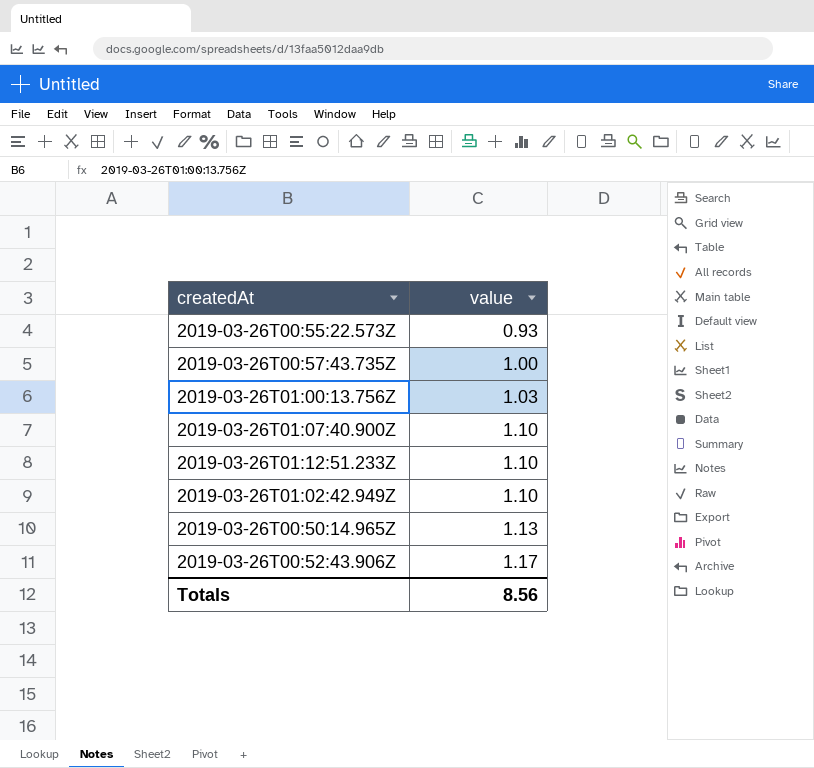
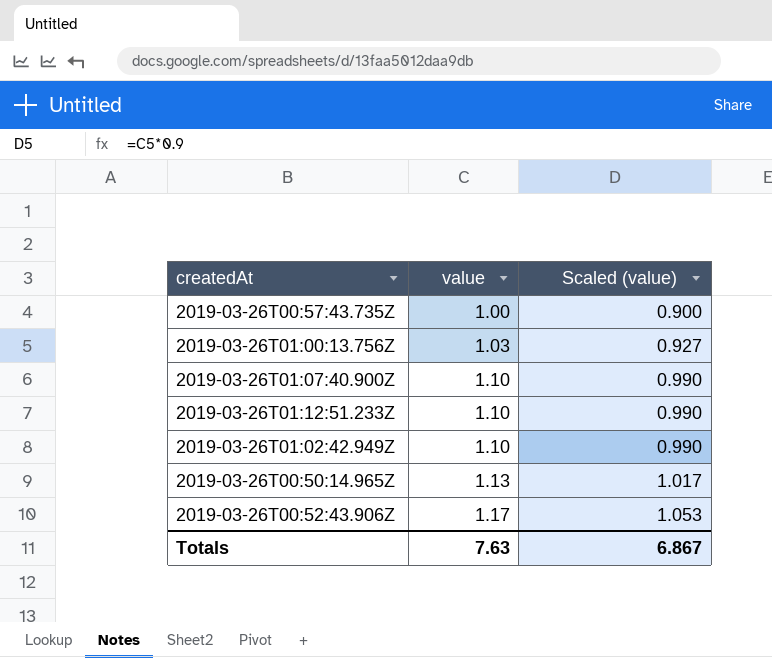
column Scaled (value) | formula: none -> [value] * 0.9
row 2019-03-26T00:55:22.573Z: 0.93 -> none
Totals | value: 8.56 -> 7.63

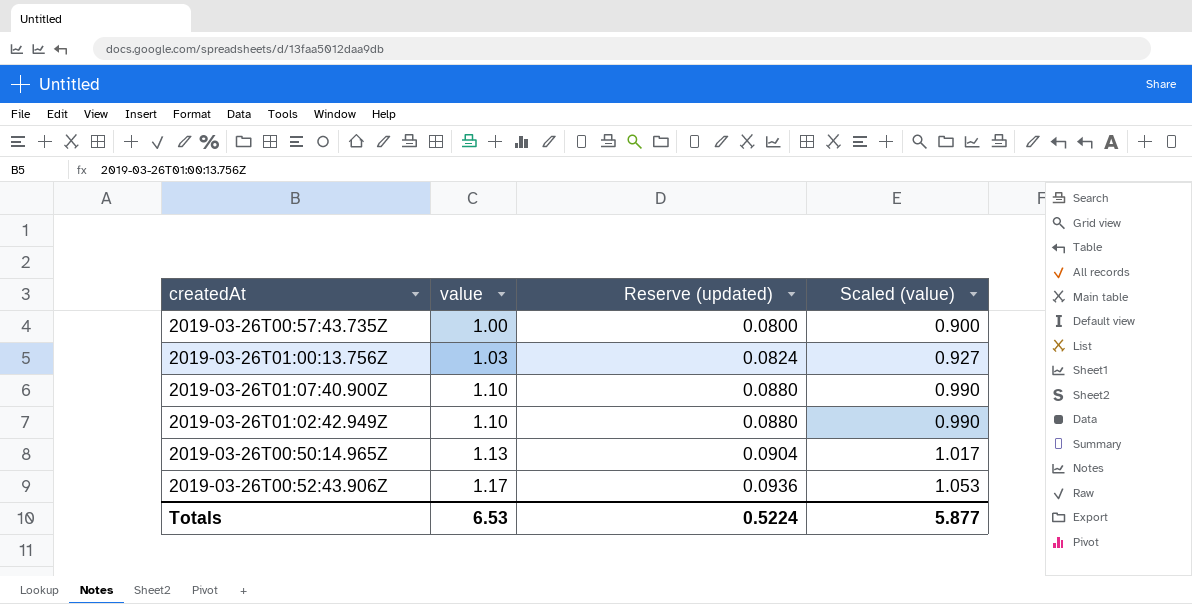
column Reserve (updated) | formula: none -> [value] * 0.08
row 2019-03-26T01:12:51.233Z: 1.10 | 0.990 -> none
Totals | value: 7.63 -> 6.53
Totals | Scaled (value): 6.867 -> 5.877

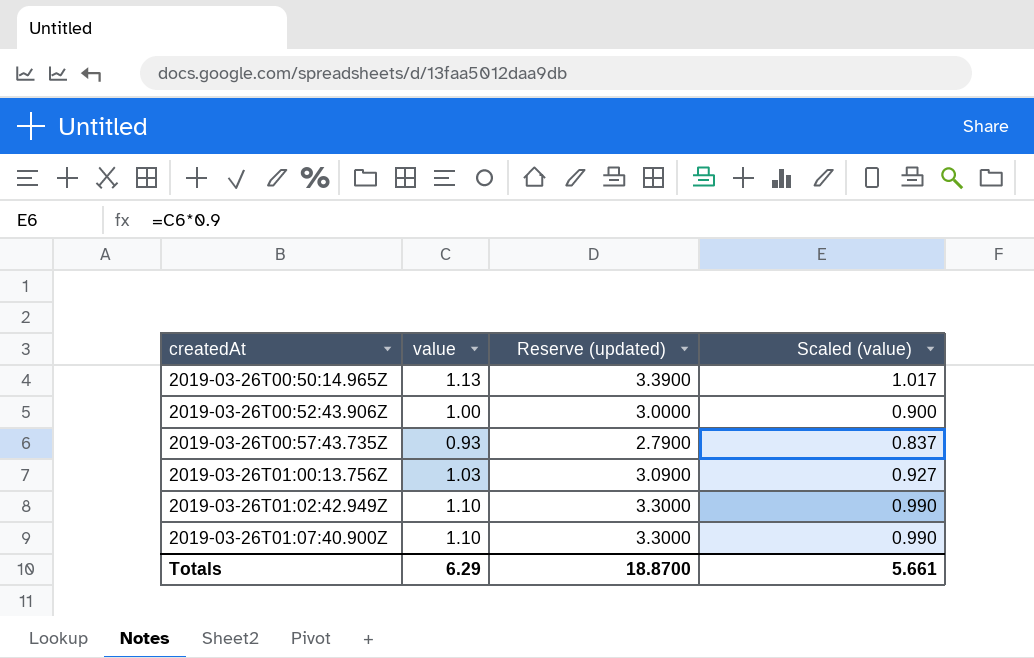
row order: value ascending -> createdAt ascending
column Reserve (updated) | formula: [value] * 0.08 -> [value] * 3
2019-03-26T00:52:43.906Z | value: 1.17 -> 1.00
2019-03-26T00:52:43.906Z | Scaled (value): 1.053 -> 0.900
2019-03-26T00:57:43.735Z | value: 1.00 -> 0.93
2019-03-26T00:57:43.735Z | Scaled (value): 0.900 -> 0.837
Totals | value: 6.53 -> 6.29
Totals | Reserve (updated): 0.5224 -> 18.8700
Totals | Scaled (value): 5.877 -> 5.661

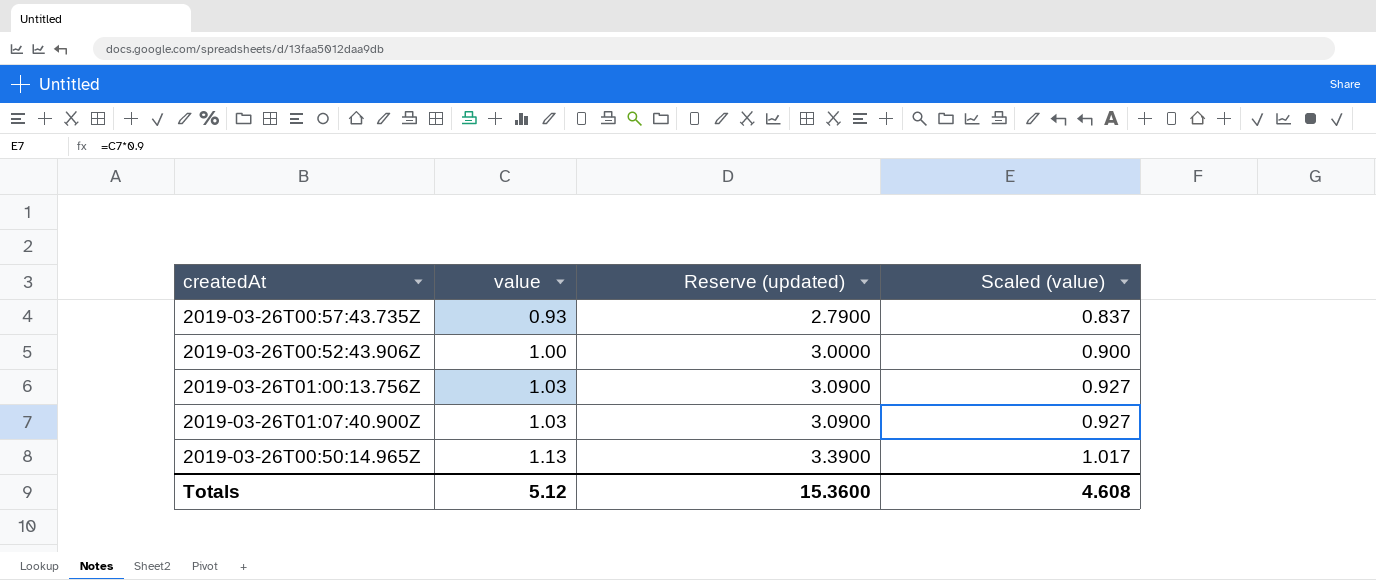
row order: createdAt ascending -> value ascending
row 2019-03-26T01:02:42.949Z: 1.10 | 3.3000 | 0.990 -> none
2019-03-26T01:07:40.900Z | value: 1.10 -> 1.03
2019-03-26T01:07:40.900Z | Reserve (updated): 3.3000 -> 3.0900
2019-03-26T01:07:40.900Z | Scaled (value): 0.990 -> 0.927
Totals | value: 6.29 -> 5.12
Totals | Reserve (updated): 18.8700 -> 15.3600
Totals | Scaled (value): 5.661 -> 4.608

